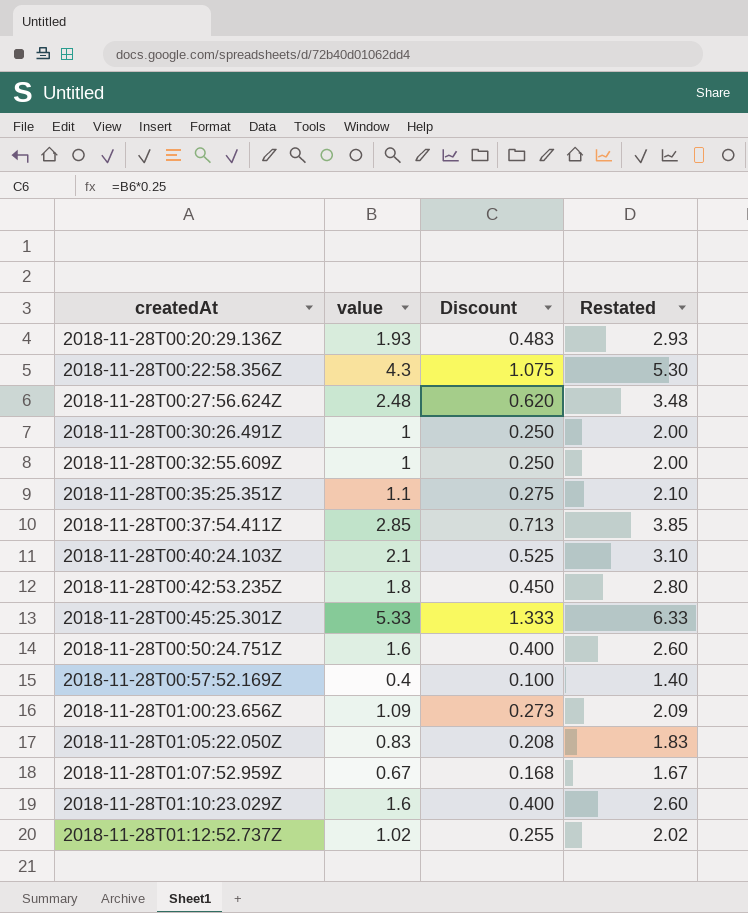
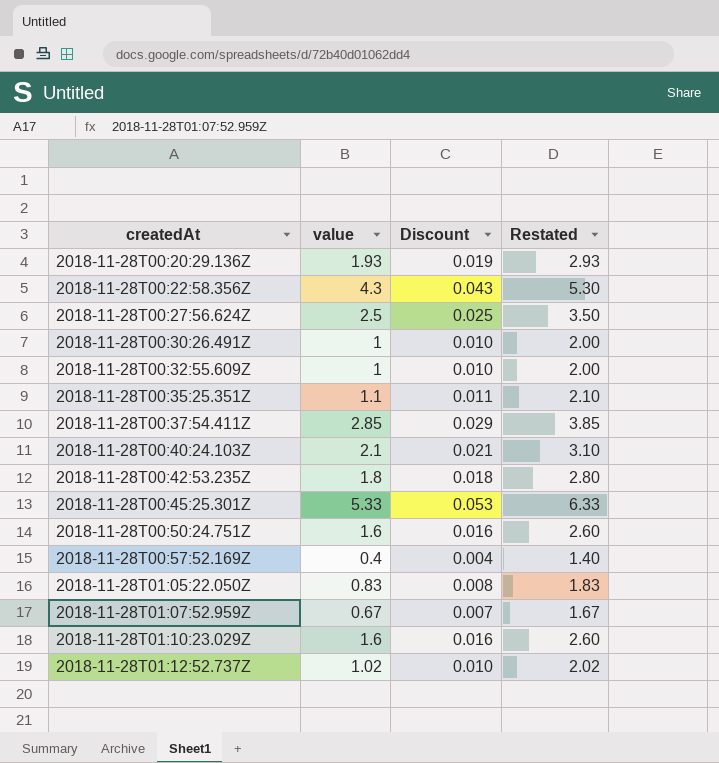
column Discount | formula: [value] * 0.25 -> [value] * 0.01
row 2018-11-28T01:00:23.656Z: 1.09 | 0.273 | 2.09 -> none
2018-11-28T00:27:56.624Z | value: 2.48 -> 2.5
2018-11-28T00:27:56.624Z | Restated: 3.48 -> 3.50

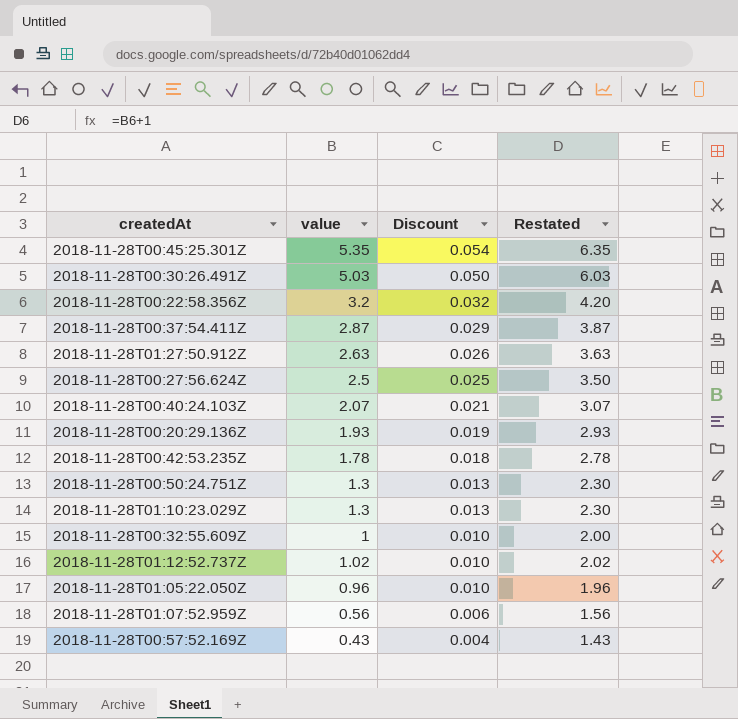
row order: createdAt ascending -> Discount descending
row 2018-11-28T00:35:25.351Z: 1.1 | 0.011 | 2.10 -> none
2018-11-28T00:45:25.301Z | value: 5.33 -> 5.35
2018-11-28T00:45:25.301Z | Discount: 0.053 -> 0.054
2018-11-28T00:45:25.301Z | Restated: 6.33 -> 6.35
2018-11-28T00:30:26.491Z | value: 1 -> 5.03
2018-11-28T00:30:26.491Z | Discount: 0.010 -> 0.050
2018-11-28T00:30:26.491Z | Restated: 2.00 -> 6.03
2018-11-28T00:22:58.356Z | value: 4.3 -> 3.2
2018-11-28T00:22:58.356Z | Discount: 0.043 -> 0.032
2018-11-28T00:22:58.356Z | Restated: 5.30 -> 4.20
2018-11-28T00:37:54.411Z | value: 2.85 -> 2.87
2018-11-28T00:37:54.411Z | Restated: 3.85 -> 3.87
row 2018-11-28T01:27:50.912Z: none -> 2.63 | 0.026 | 3.63
2018-11-28T00:40:24.103Z | value: 2.1 -> 2.07
2018-11-28T00:40:24.103Z | Restated: 3.10 -> 3.07
2018-11-28T00:42:53.235Z | value: 1.8 -> 1.78
2018-11-28T00:42:53.235Z | Restated: 2.80 -> 2.78
2018-11-28T00:50:24.751Z | value: 1.6 -> 1.3
2018-11-28T00:50:24.751Z | Discount: 0.016 -> 0.013
2018-11-28T00:50:24.751Z | Restated: 2.60 -> 2.30
2018-11-28T01:10:23.029Z | value: 1.6 -> 1.3
2018-11-28T01:10:23.029Z | Discount: 0.016 -> 0.013
2018-11-28T01:10:23.029Z | Restated: 2.60 -> 2.30
2018-11-28T01:05:22.050Z | value: 0.83 -> 0.96
2018-11-28T01:05:22.050Z | Discount: 0.008 -> 0.010
2018-11-28T01:05:22.050Z | Restated: 1.83 -> 1.96
2018-11-28T01:07:52.959Z | value: 0.67 -> 0.56
2018-11-28T01:07:52.959Z | Discount: 0.007 -> 0.006
2018-11-28T01:07:52.959Z | Restated: 1.67 -> 1.56
2018-11-28T00:57:52.169Z | value: 0.4 -> 0.43
2018-11-28T00:57:52.169Z | Restated: 1.40 -> 1.43

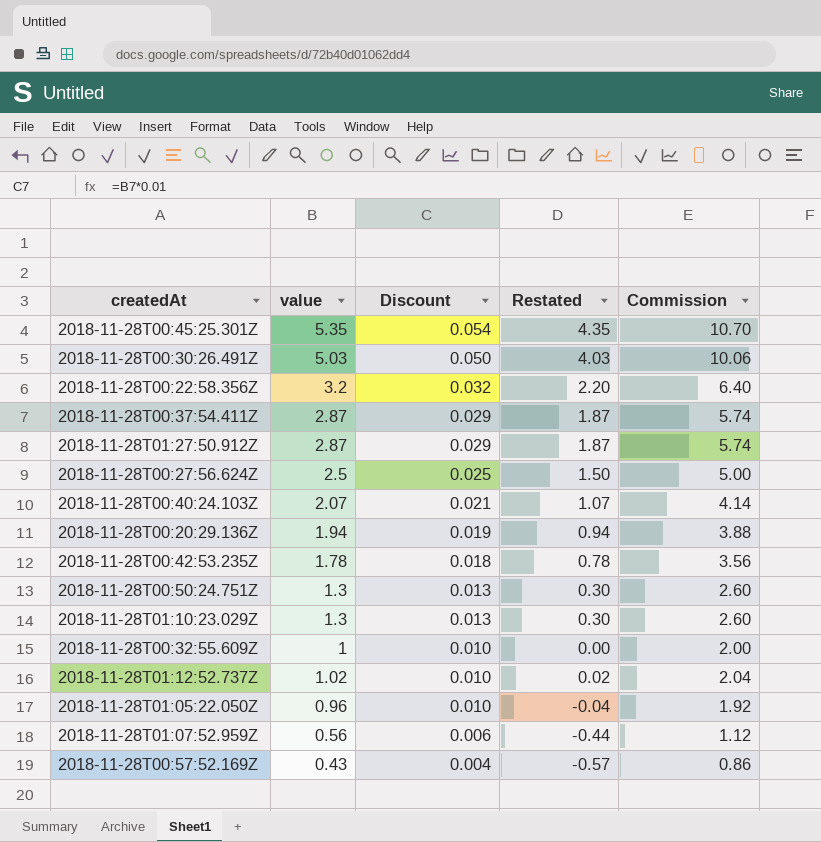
column Restated | formula: [value] + 1 -> [value] - 1
column Commission | formula: none -> [value] * 2
2018-11-28T01:27:50.912Z | value: 2.63 -> 2.87
2018-11-28T01:27:50.912Z | Discount: 0.026 -> 0.029
2018-11-28T00:20:29.136Z | value: 1.93 -> 1.94

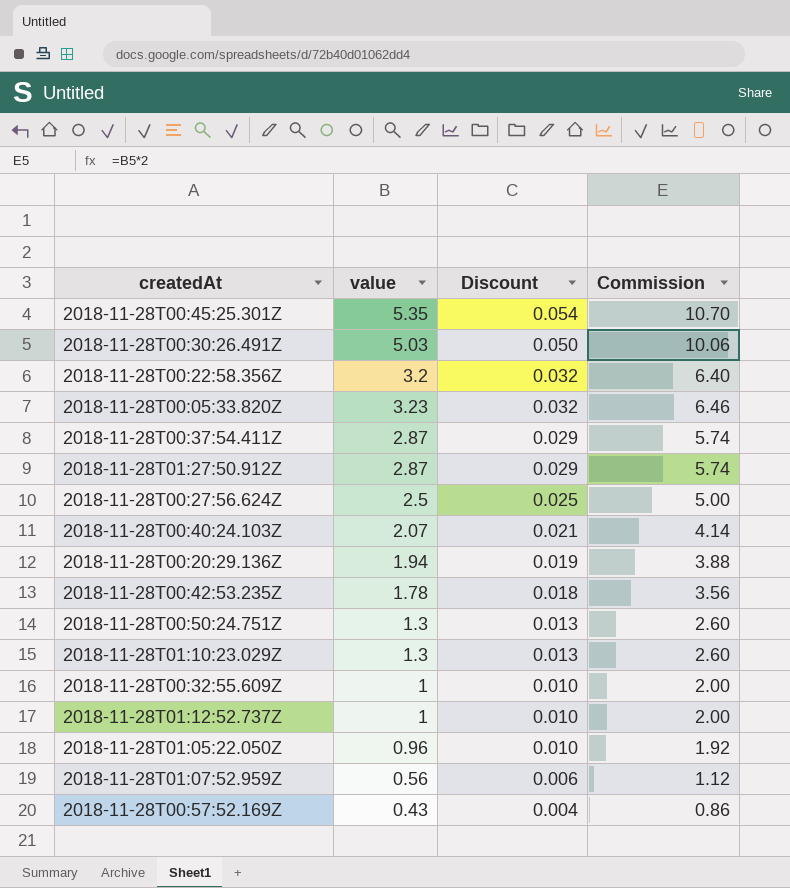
column Restated | formula: [value] - 1 -> none
row 2018-11-28T00:05:33.820Z: none -> 3.23 | 0.032 | 6.46
2018-11-28T01:12:52.737Z | value: 1.02 -> 1
2018-11-28T01:12:52.737Z | Commission: 2.04 -> 2.00

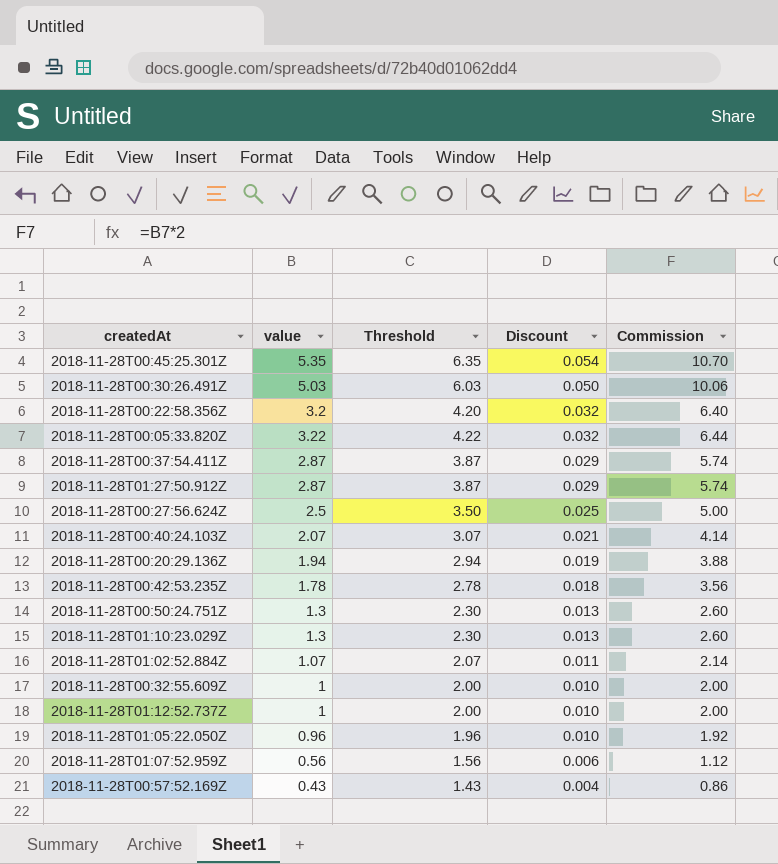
column Threshold | formula: none -> [value] + 1
2018-11-28T00:05:33.820Z | value: 3.23 -> 3.22
2018-11-28T00:05:33.820Z | Commission: 6.46 -> 6.44
row 2018-11-28T01:02:52.884Z: none -> 1.07 | 2.07 | 0.011 | 2.14

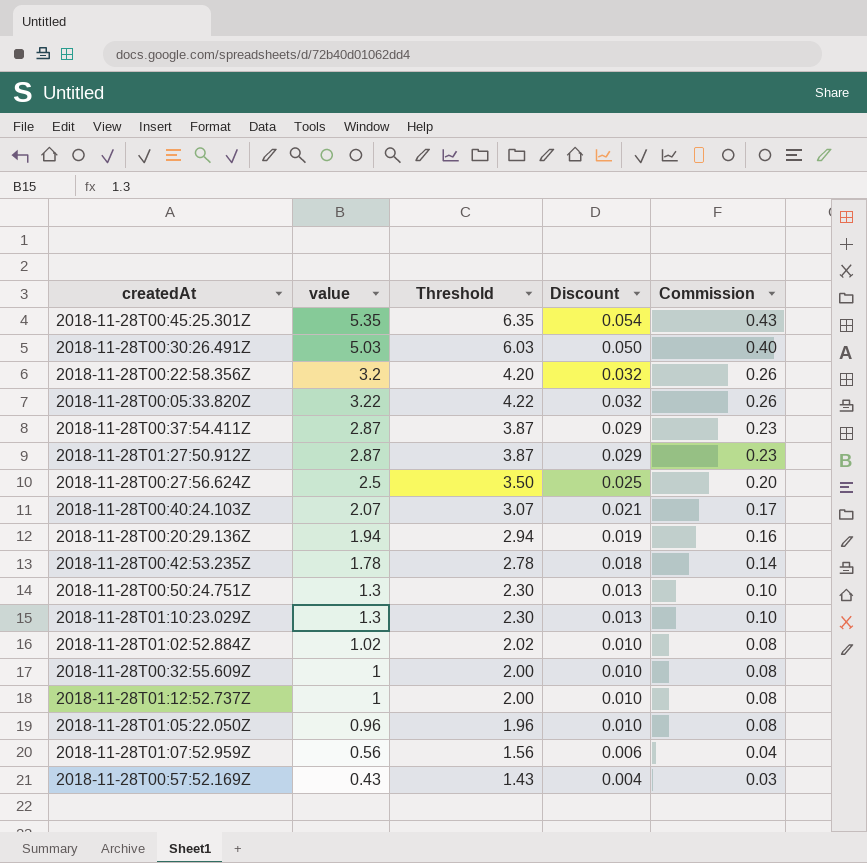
column Commission | formula: [value] * 2 -> [value] * 0.08
2018-11-28T01:02:52.884Z | value: 1.07 -> 1.02
2018-11-28T01:02:52.884Z | Threshold: 2.07 -> 2.02
2018-11-28T01:02:52.884Z | Discount: 0.011 -> 0.010

